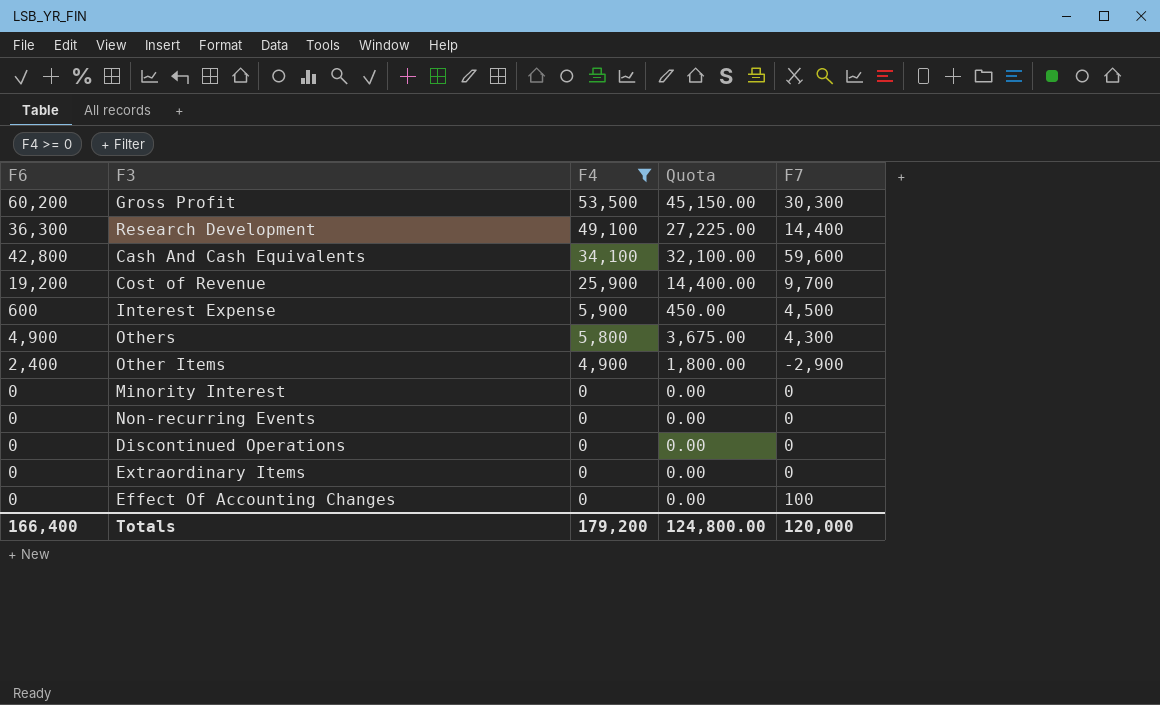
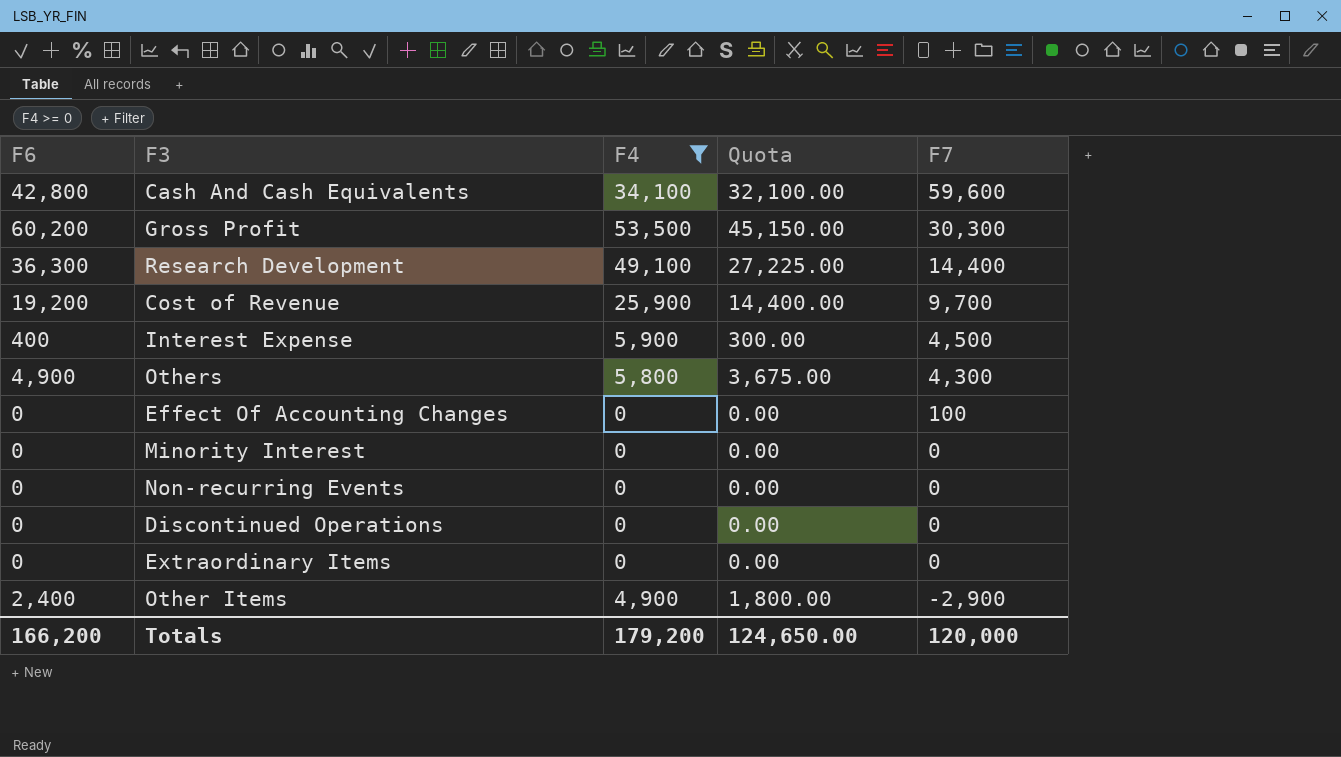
row order: F4 descending -> F7 descending
Interest Expense | F6: 600 -> 400
Interest Expense | Quota: 450.00 -> 300.00
Totals | F6: 166,400 -> 166,200
Totals | Quota: 124,800.00 -> 124,650.00

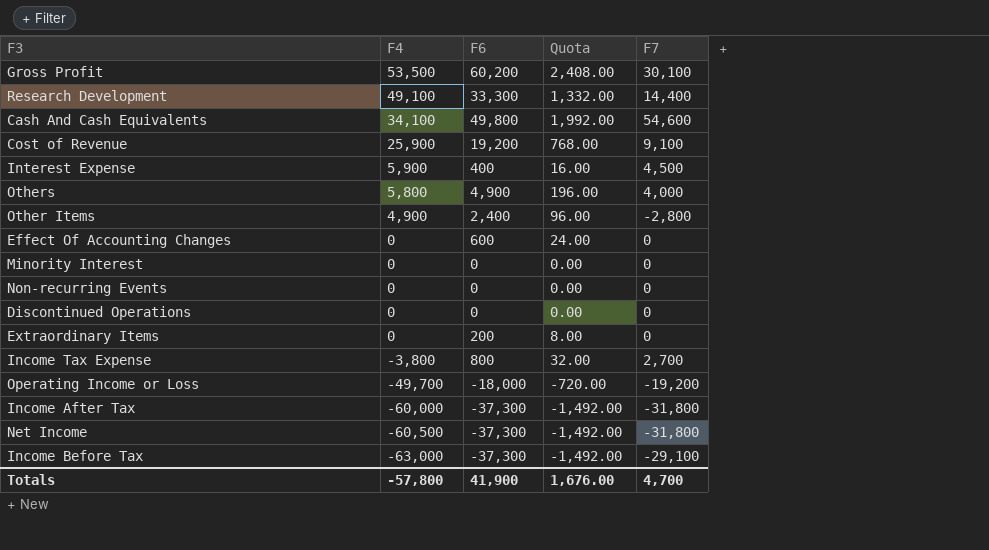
filter: F4 >= 0 -> none
row order: F7 descending -> F4 descending
column F6 | position: 1 -> 3
column Quota | formula: [F6] * 0.75 -> [F6] * 0.04
Gross Profit | F7: 30,300 -> 30,100
Research Development | F6: 36,300 -> 33,300
Cash And Cash Equivalents | F6: 42,800 -> 49,800
Cash And Cash Equivalents | F7: 59,600 -> 54,600
Cost of Revenue | F7: 9,700 -> 9,100
Others | F7: 4,300 -> 4,000
Other Items | F7: -2,900 -> -2,800
Effect Of Accounting Changes | F6: 0 -> 600
Effect Of Accounting Changes | F7: 100 -> 0
Extraordinary Items | F6: 0 -> 200
Totals | F4: 179,200 -> -57,800
Totals | F6: 166,200 -> 41,900
Totals | Quota: 124,650.00 -> 1,676.00
Totals | F7: 120,000 -> 4,700

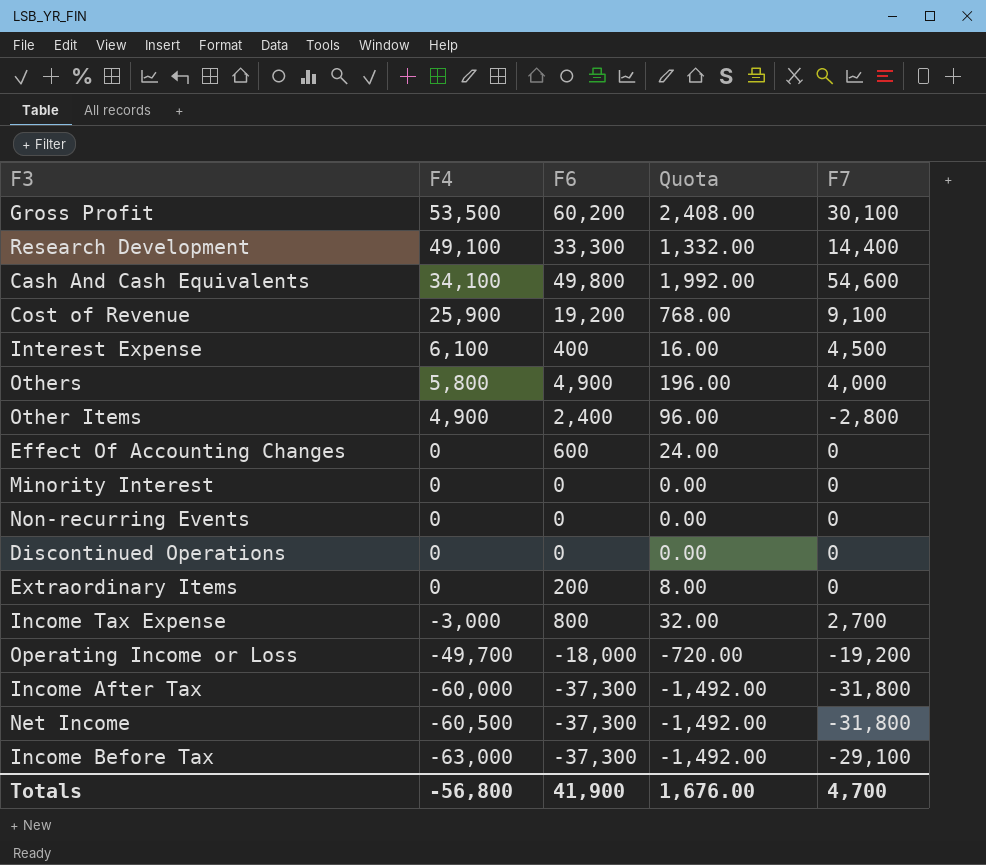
Interest Expense | F4: 5,900 -> 6,100
Income Tax Expense | F4: -3,800 -> -3,000
Totals | F4: -57,800 -> -56,800

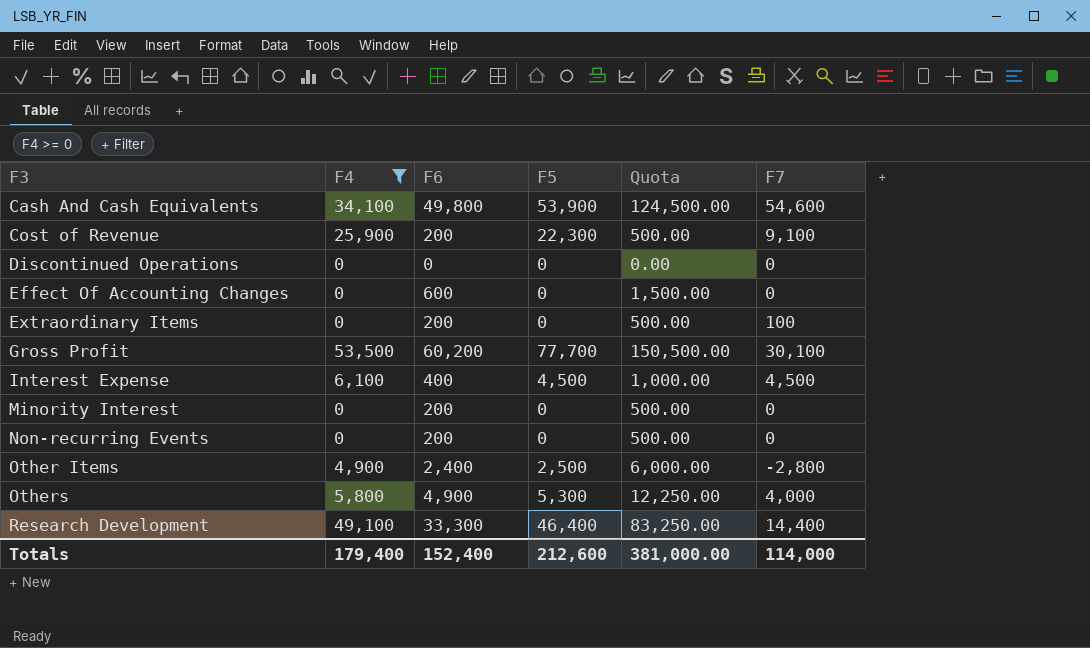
filter: none -> F4 >= 0
row order: F4 descending -> F3 ascending
column F5 | position: none -> 4
column Quota | formula: [F6] * 0.04 -> [F6] * 2.5
Cost of Revenue | F6: 19,200 -> 200
Extraordinary Items | F7: 0 -> 100
Minority Interest | F6: 0 -> 200
Non-recurring Events | F6: 0 -> 200
Totals | F4: -56,800 -> 179,400
Totals | F6: 41,900 -> 152,400
Totals | Quota: 1,676.00 -> 381,000.00
Totals | F7: 4,700 -> 114,000

